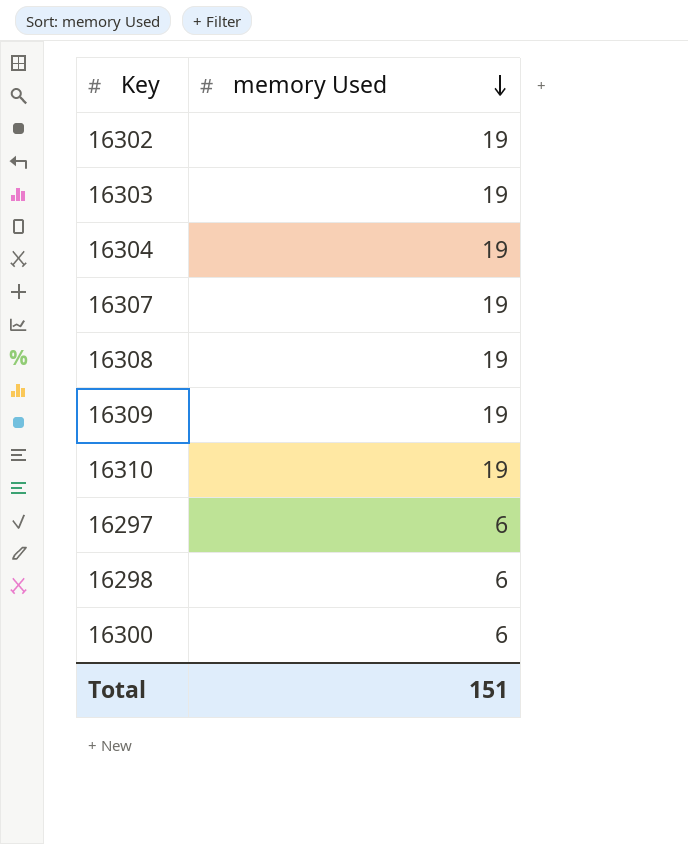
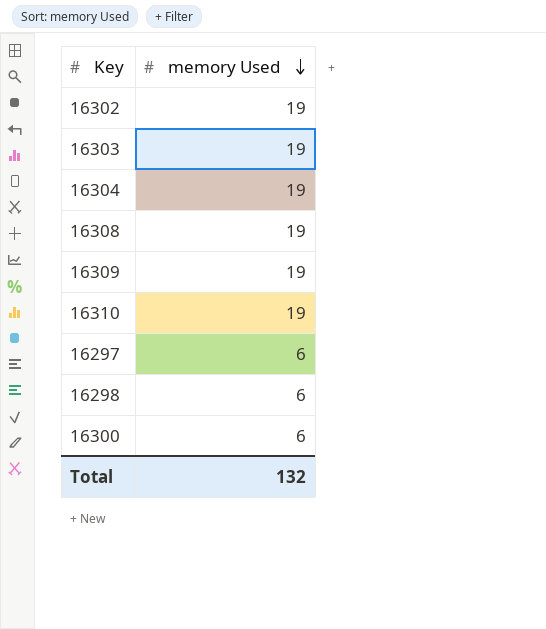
row 16307: 19 -> none
Total | memory Used: 151 -> 132

